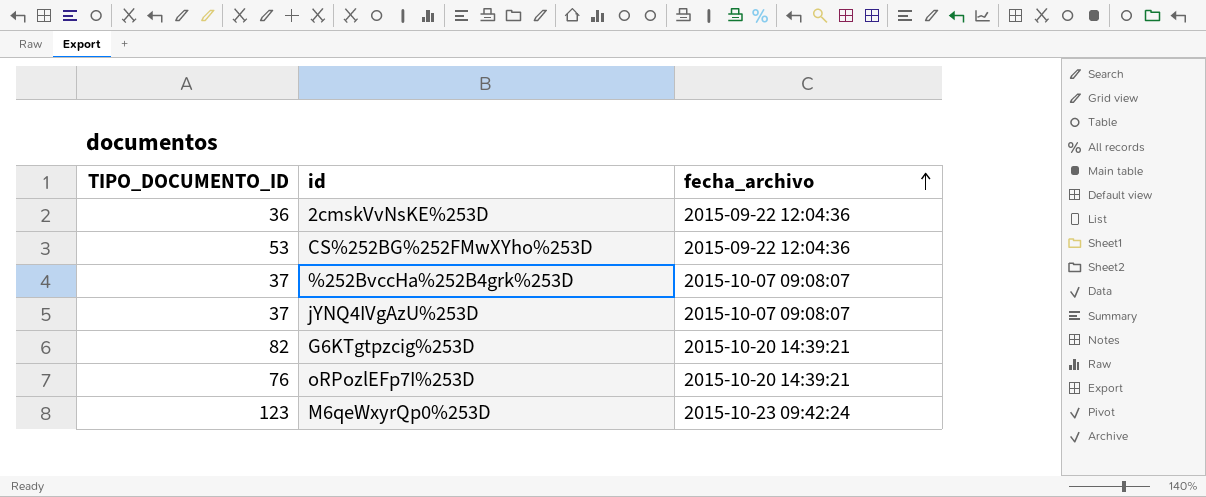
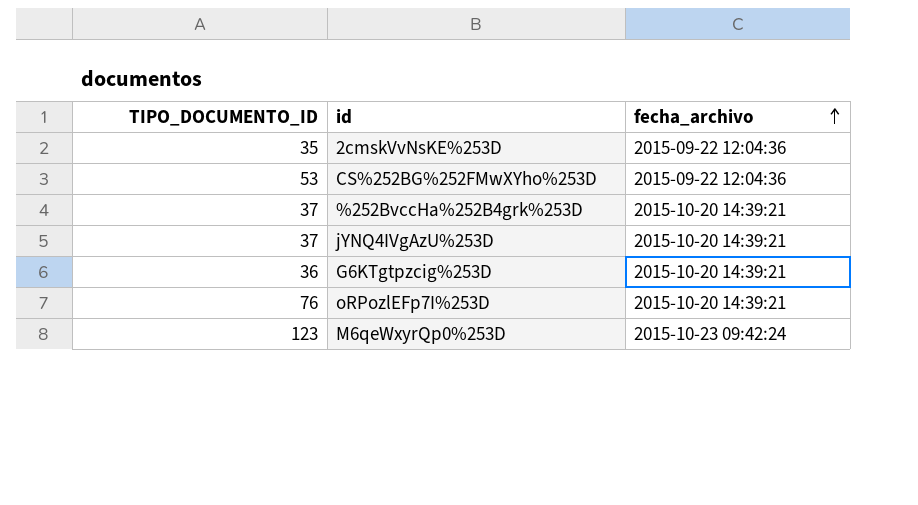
2cmskVvNsKE%253D | TIPO_DOCUMENTO_ID: 36 -> 35
%252BvccHa%252B4grk%253D | fecha_archivo: 2015-10-07 09:08:07 -> 2015-10-20 14:39:21
jYNQ4IVgAzU%253D | fecha_archivo: 2015-10-07 09:08:07 -> 2015-10-20 14:39:21
G6KTgtpzcig%253D | TIPO_DOCUMENTO_ID: 82 -> 36

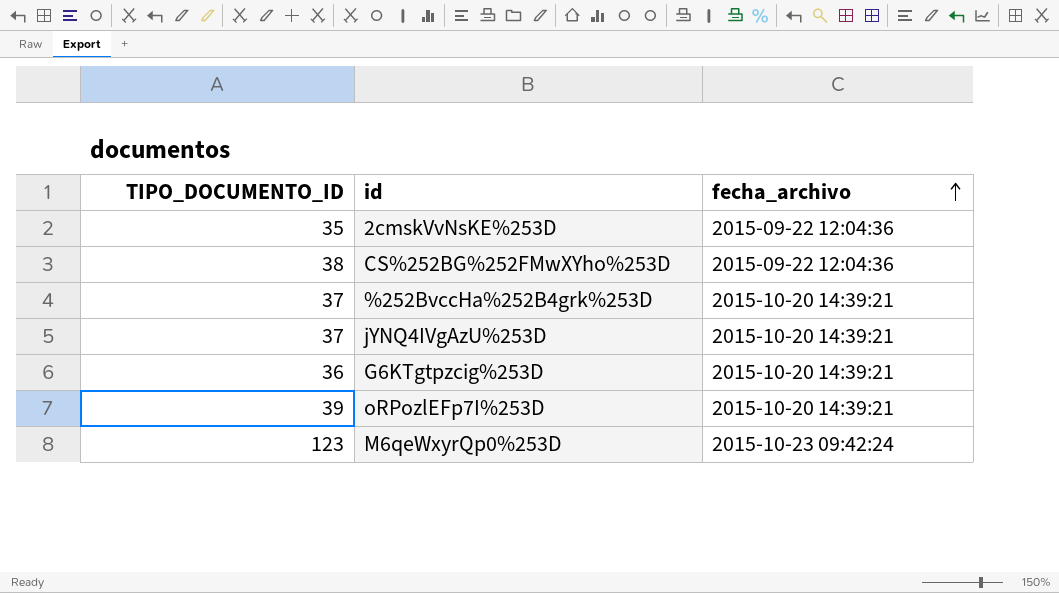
CS%252BG%252FMwXYho%253D | TIPO_DOCUMENTO_ID: 53 -> 38
oRPozlEFp7I%253D | TIPO_DOCUMENTO_ID: 76 -> 39

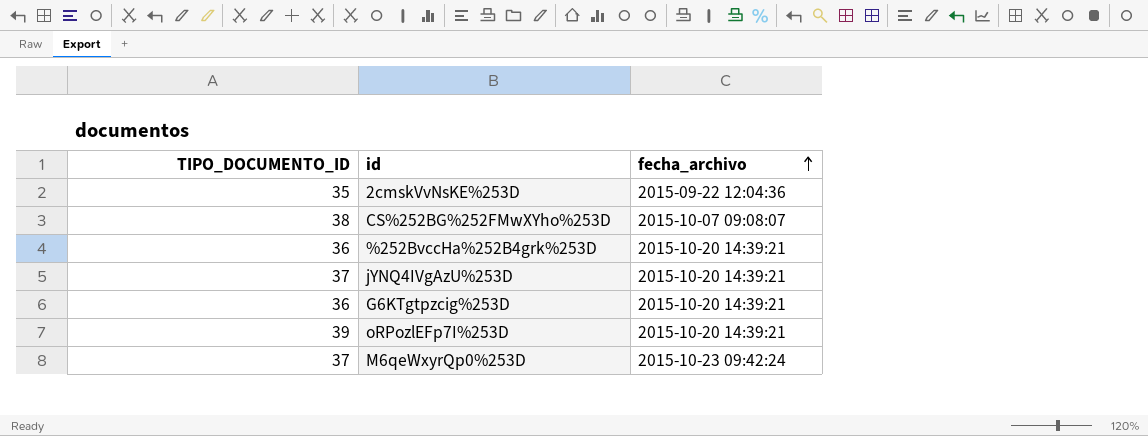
CS%252BG%252FMwXYho%253D | fecha_archivo: 2015-09-22 12:04:36 -> 2015-10-07 09:08:07
%252BvccHa%252B4grk%253D | TIPO_DOCUMENTO_ID: 37 -> 36
M6qeWxyrQp0%253D | TIPO_DOCUMENTO_ID: 123 -> 37

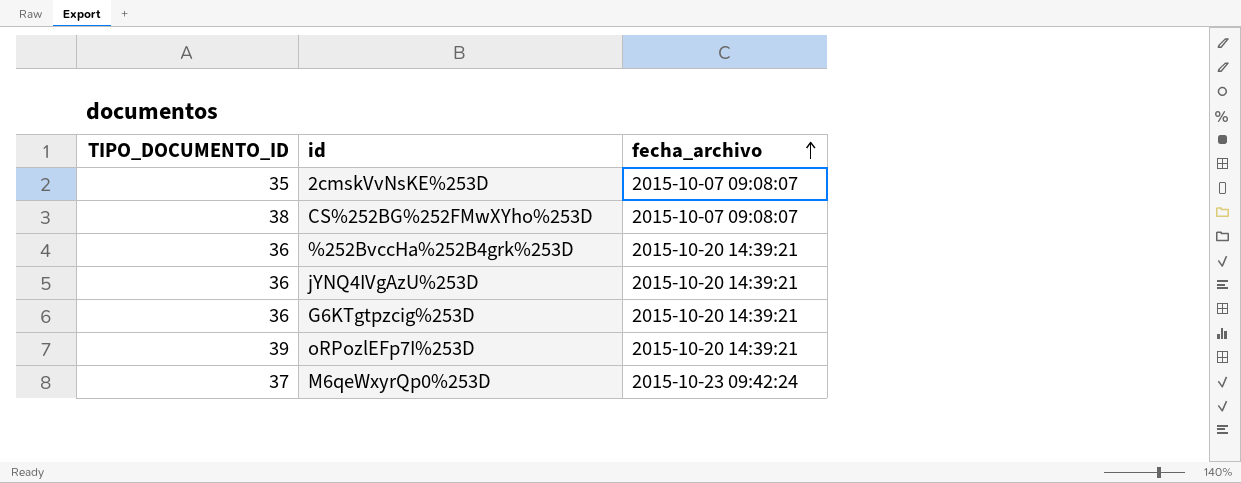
2cmskVvNsKE%253D | fecha_archivo: 2015-09-22 12:04:36 -> 2015-10-07 09:08:07
jYNQ4IVgAzU%253D | TIPO_DOCUMENTO_ID: 37 -> 36

